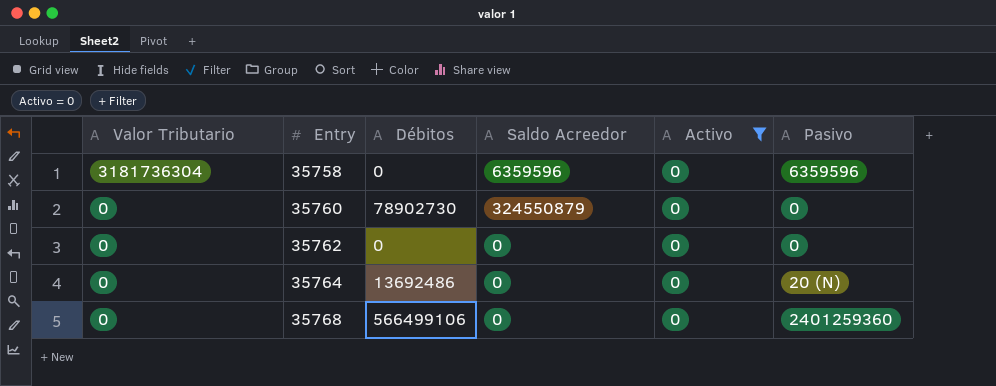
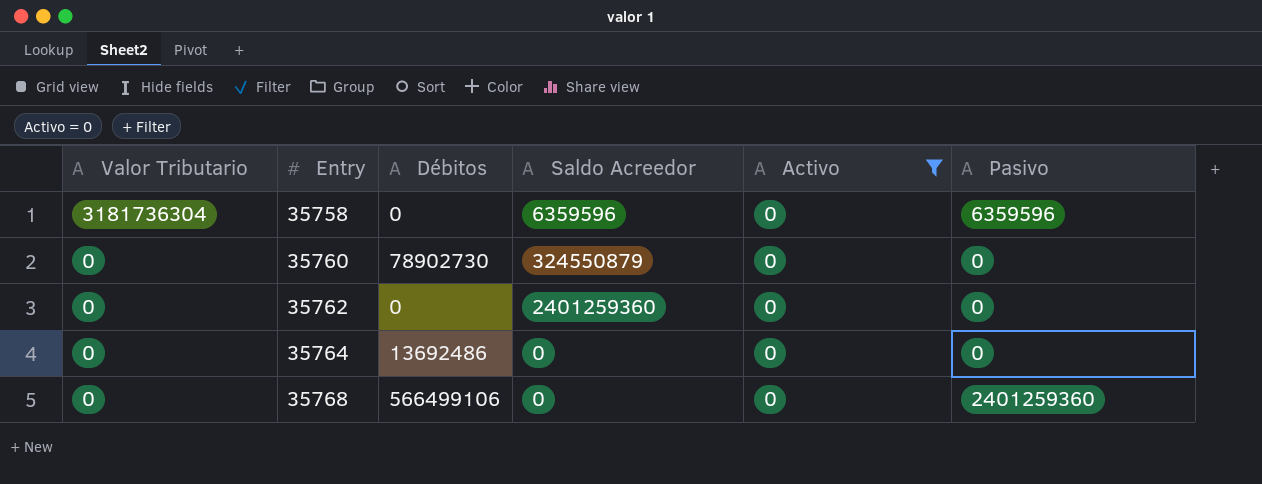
35762 | Saldo Acreedor: 0 -> 2401259360
35764 | Pasivo: 20 (N) -> 0

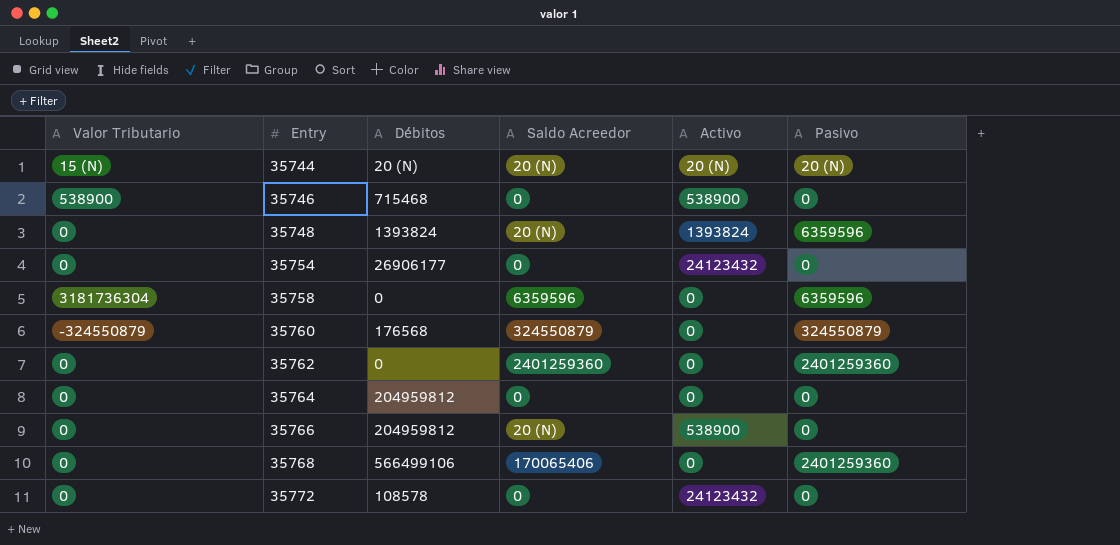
filter: Activo = 0 -> none
35760 | Valor Tributario: 0 -> -324550879
35760 | Débitos: 78902730 -> 176568
35760 | Pasivo: 0 -> 324550879
35762 | Pasivo: 0 -> 2401259360
35764 | Débitos: 13692486 -> 204959812
35768 | Saldo Acreedor: 0 -> 170065406

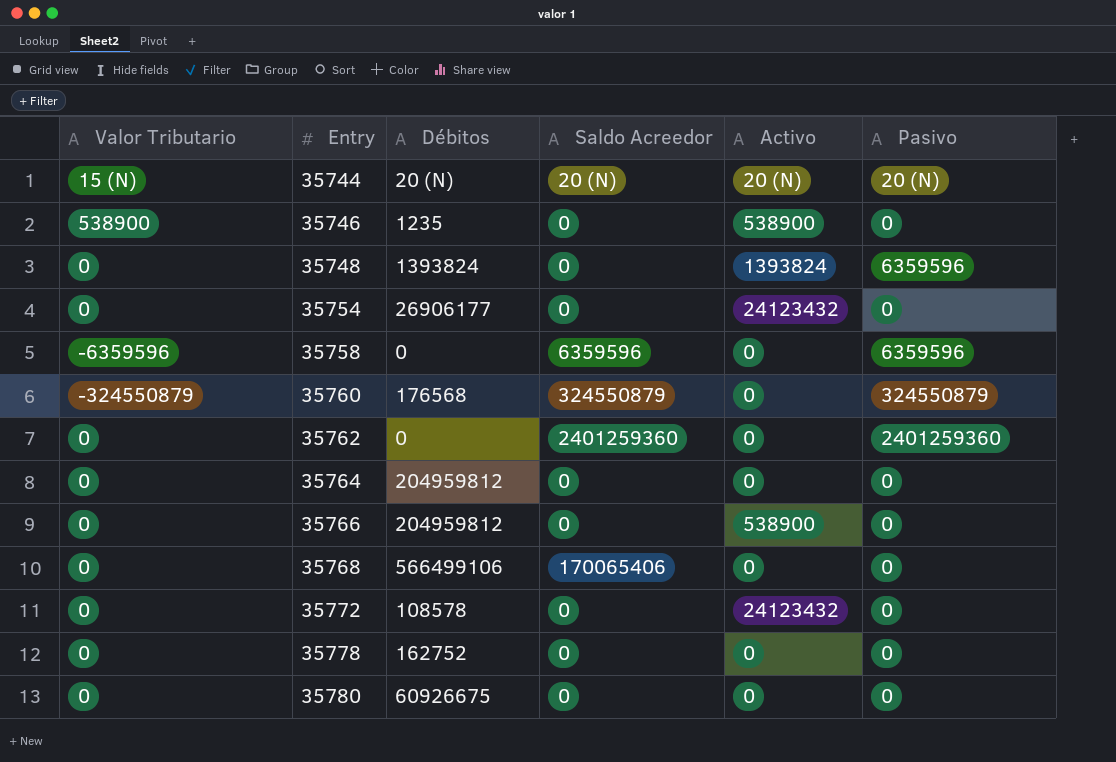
35746 | Débitos: 715468 -> 1235
35748 | Saldo Acreedor: 20 (N) -> 0
35758 | Valor Tributario: 3181736304 -> -6359596
35766 | Saldo Acreedor: 20 (N) -> 0
35768 | Pasivo: 2401259360 -> 0
row 35778: none -> 0 | 162752 | 0 | 0 | 0
row 35780: none -> 0 | 60926675 | 0 | 0 | 0

